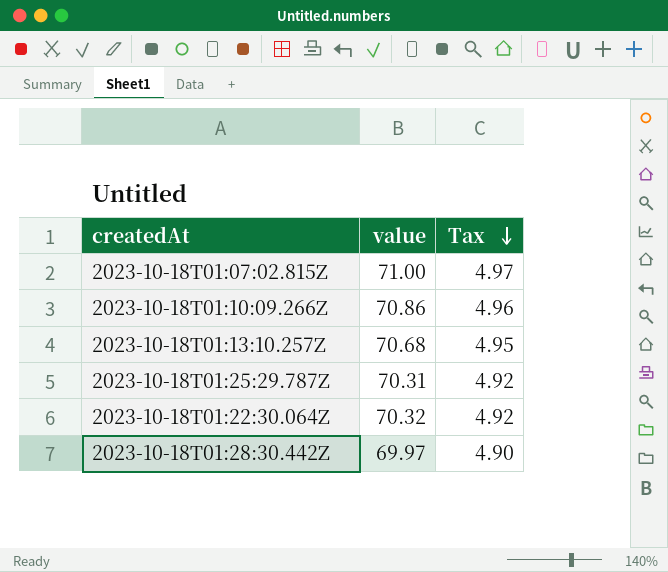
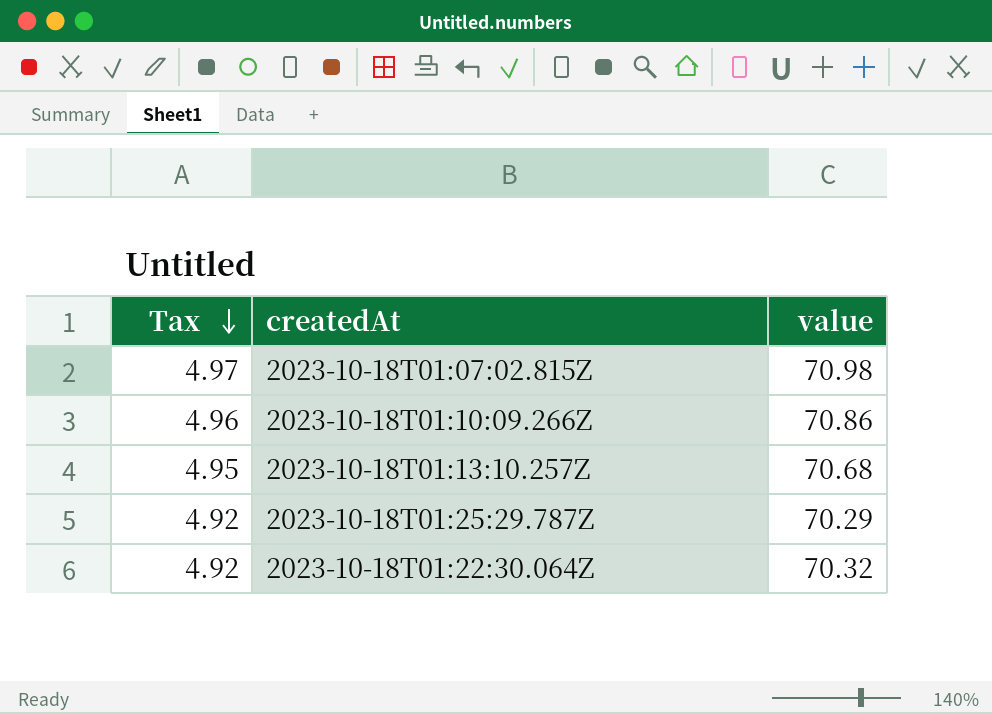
column Tax | position: 3 -> 1
row 2023-10-18T01:28:30.442Z: 69.97 | 4.90 -> none
2023-10-18T01:07:02.815Z | value: 71.00 -> 70.98
2023-10-18T01:25:29.787Z | value: 70.31 -> 70.29

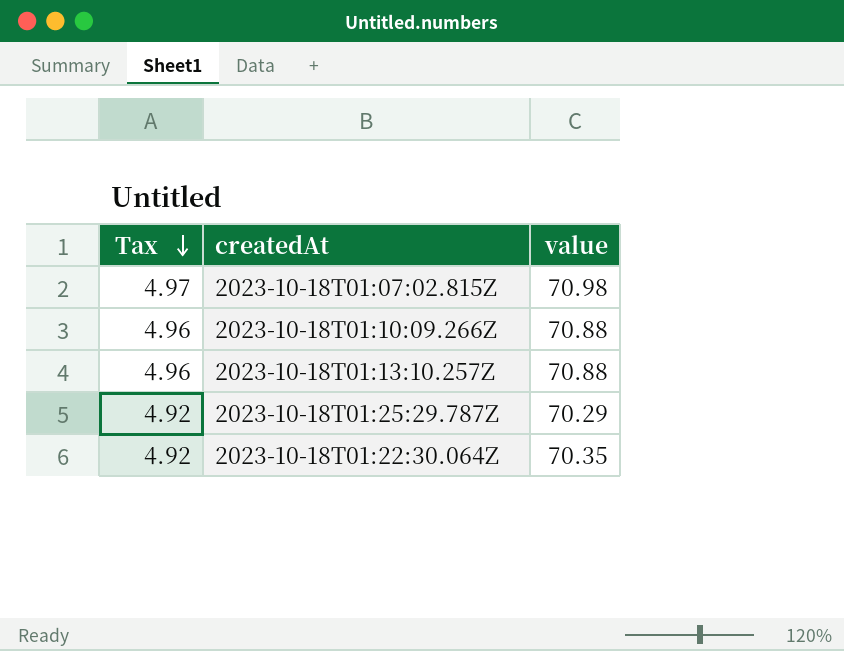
2023-10-18T01:10:09.266Z | value: 70.86 -> 70.88
2023-10-18T01:13:10.257Z | Tax: 4.95 -> 4.96
2023-10-18T01:13:10.257Z | value: 70.68 -> 70.88
2023-10-18T01:22:30.064Z | value: 70.32 -> 70.35

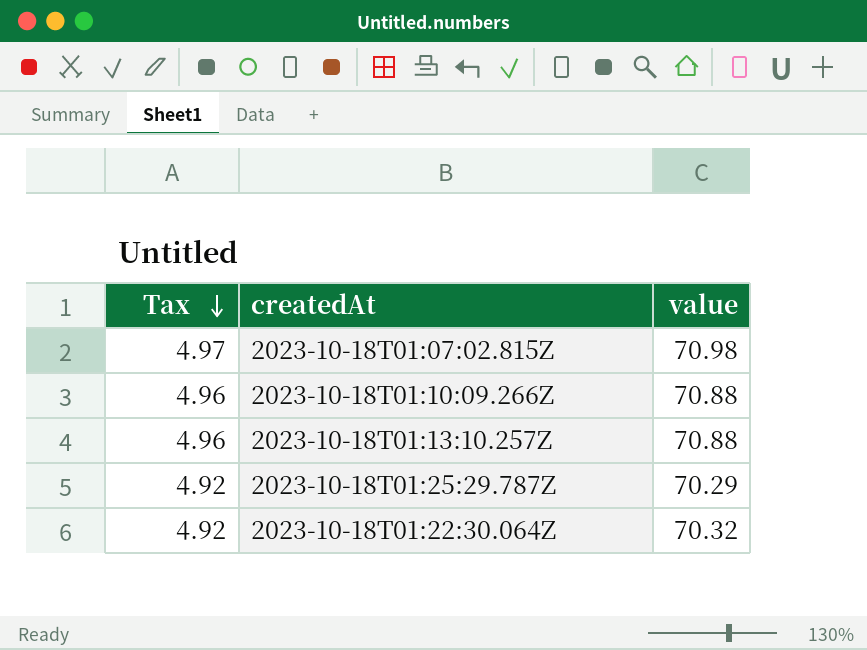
2023-10-18T01:22:30.064Z | value: 70.35 -> 70.32

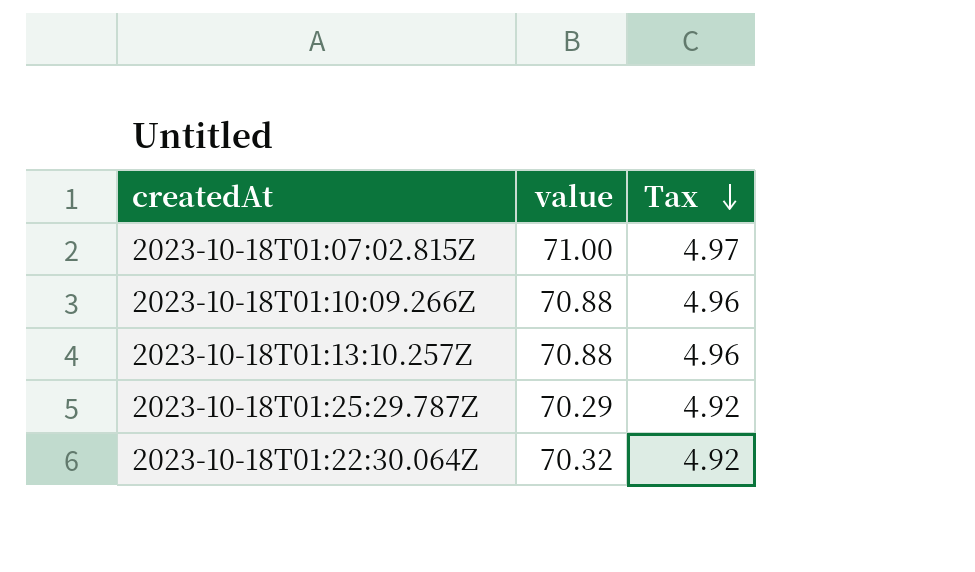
column Tax | position: 1 -> 3
2023-10-18T01:07:02.815Z | value: 70.98 -> 71.00

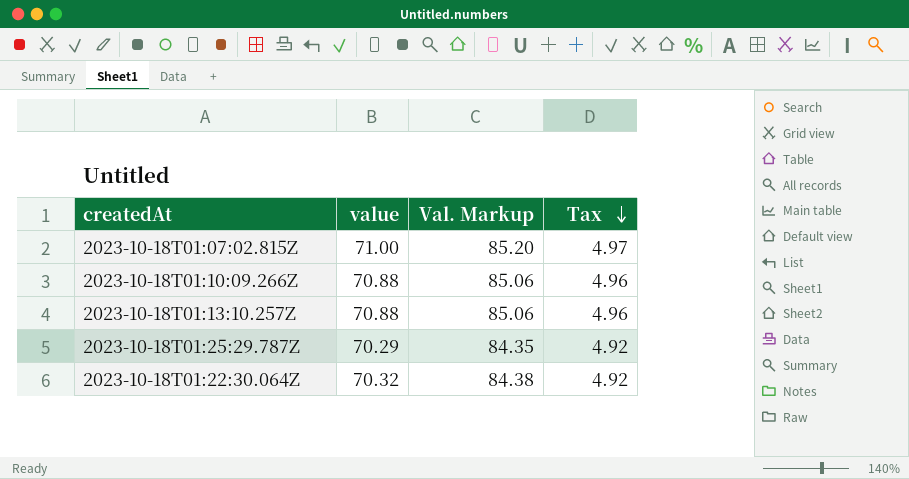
column Val. Markup | formula: none -> [value] * 1.2

